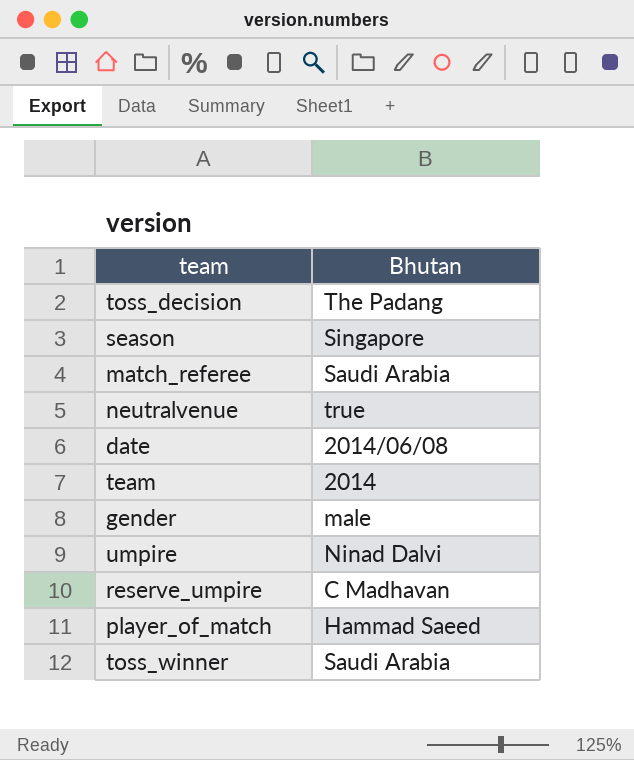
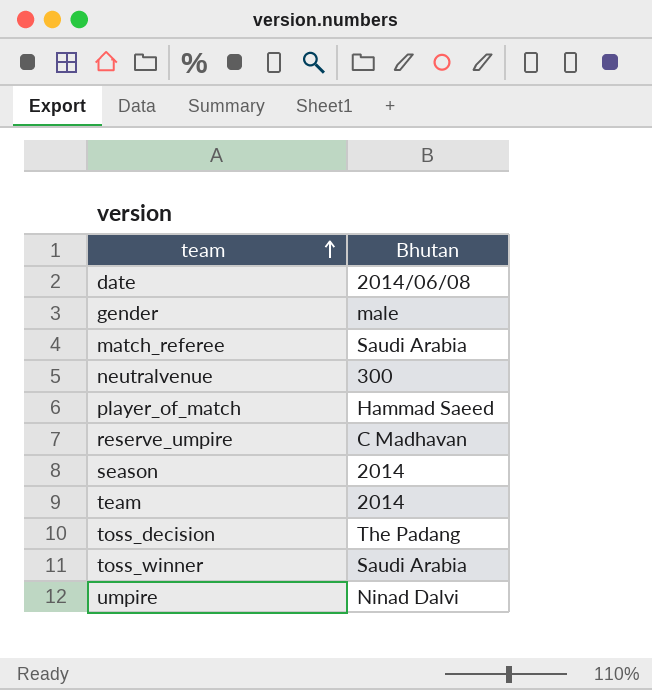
row order: none -> team ascending
neutralvenue | Bhutan: true -> 300
season | Bhutan: Singapore -> 2014

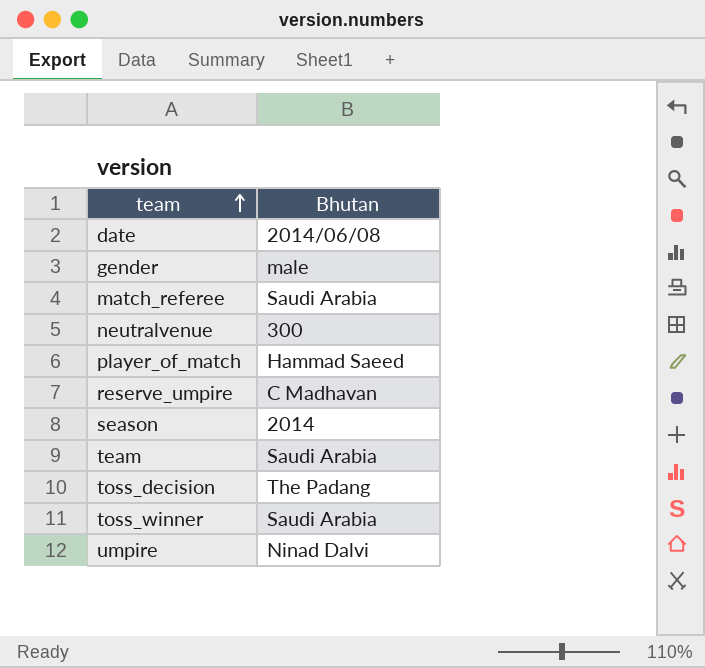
team | Bhutan: 2014 -> Saudi Arabia

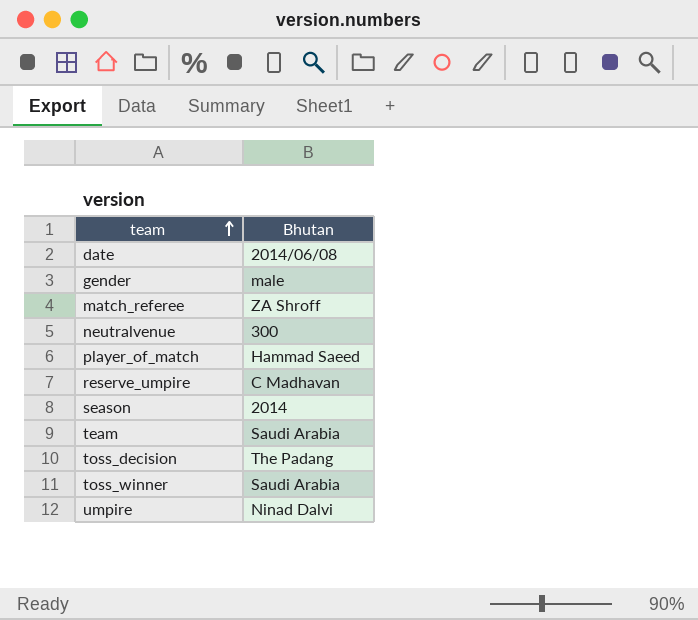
match_referee | Bhutan: Saudi Arabia -> ZA Shroff

